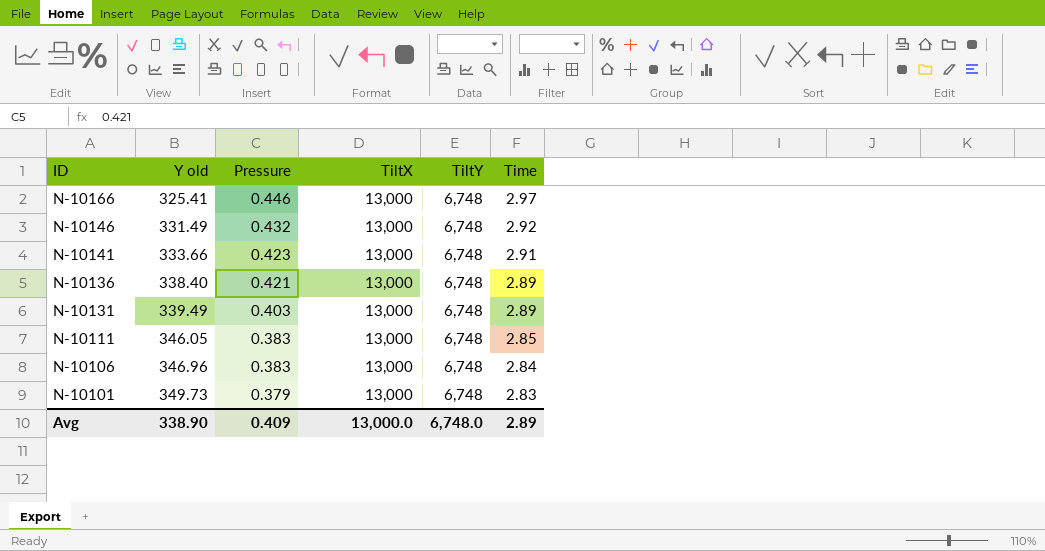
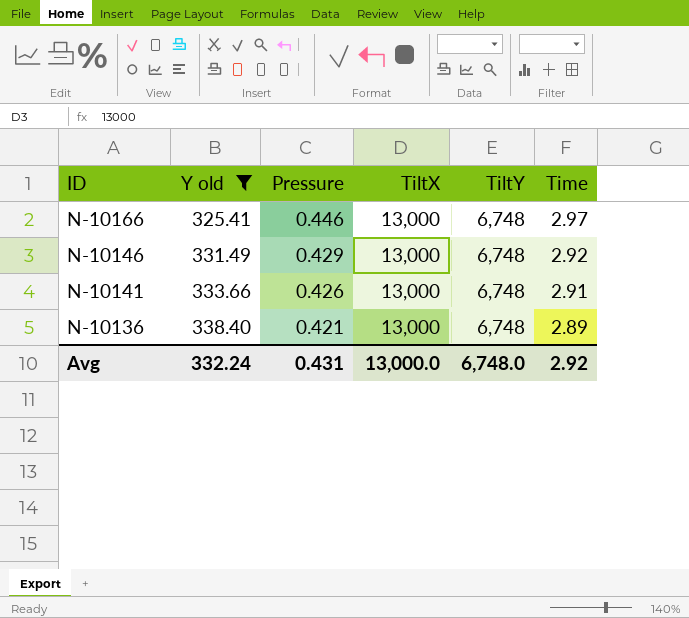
filter: none -> Y old <= 338.40
N-10146 | Pressure: 0.432 -> 0.429
N-10141 | Pressure: 0.423 -> 0.426
Avg | Y old: 338.90 -> 332.24
Avg | Pressure: 0.409 -> 0.431
Avg | Time: 2.89 -> 2.92

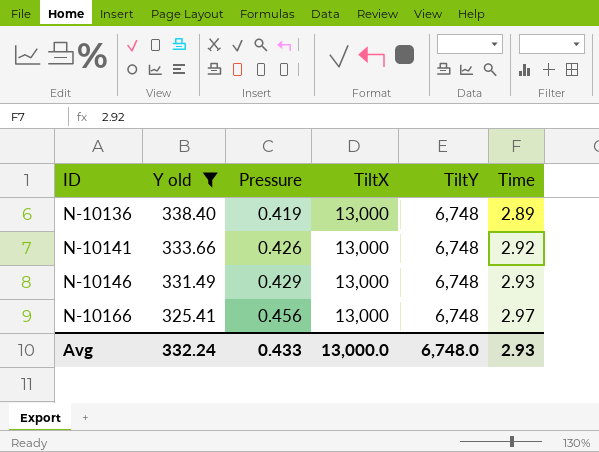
row order: ID descending -> ID ascending
N-10136 | Pressure: 0.421 -> 0.419
N-10141 | Time: 2.91 -> 2.92
N-10146 | Time: 2.92 -> 2.93
N-10166 | Pressure: 0.446 -> 0.456
Avg | Pressure: 0.431 -> 0.433
Avg | Time: 2.92 -> 2.93

